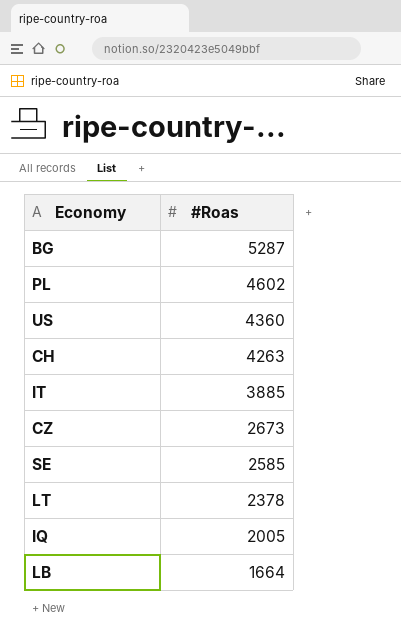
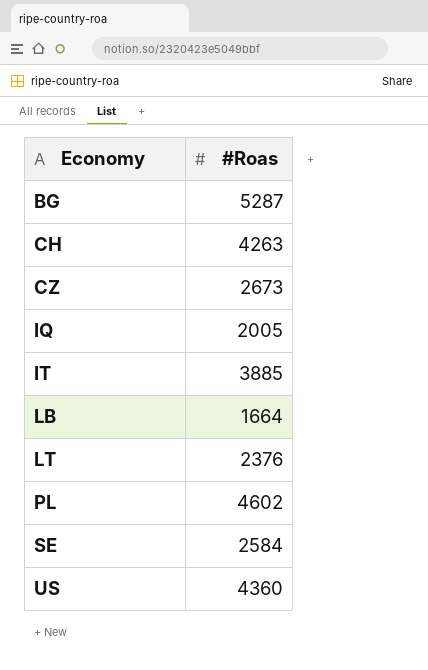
row order: #Roas descending -> Economy ascending
LT | #Roas: 2378 -> 2376
SE | #Roas: 2585 -> 2584

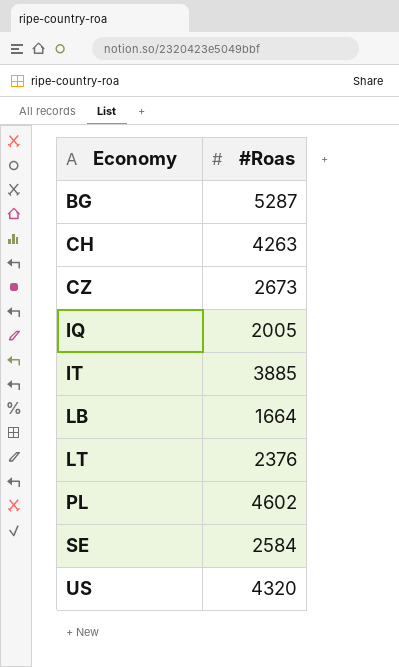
US | #Roas: 4360 -> 4320

